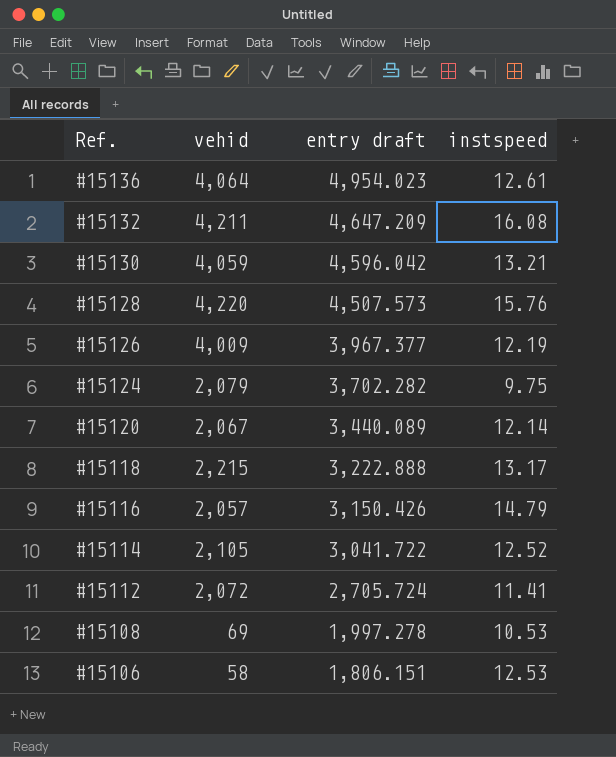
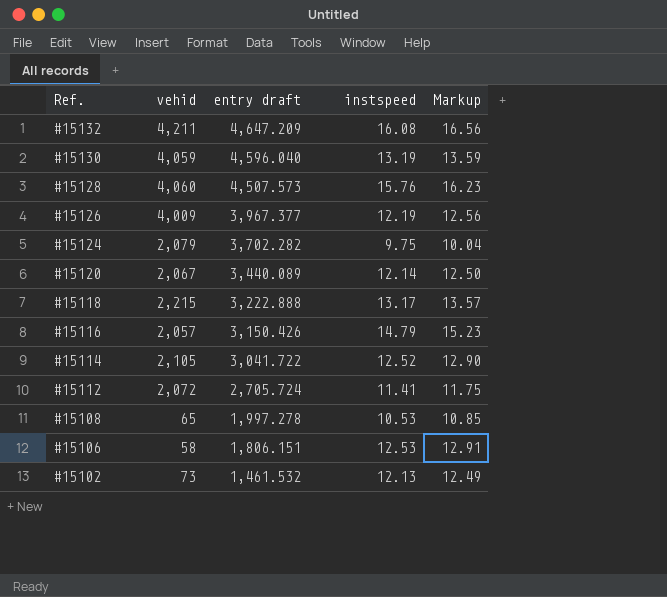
column Markup | formula: none -> [instspeed] * 1.03
row #15136: 4,064 | 4,954.023 | 12.61 -> none
#15130 | entry draft: 4,596.042 -> 4,596.040
#15130 | instspeed: 13.21 -> 13.19
#15128 | vehid: 4,220 -> 4,060
#15108 | vehid: 69 -> 65
row #15102: none -> 73 | 1,461.532 | 12.13 | 12.49

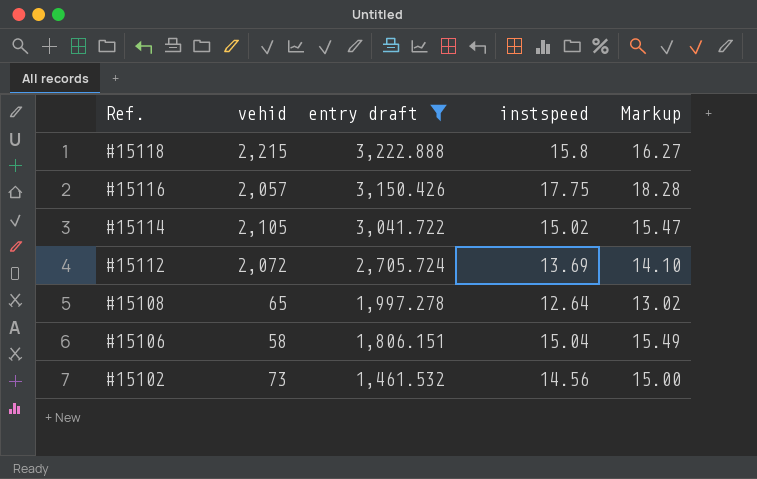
filter: none -> entry draft <= 3,222.888
#15118 | instspeed: 13.17 -> 15.8
#15118 | Markup: 13.57 -> 16.27
#15116 | instspeed: 14.79 -> 17.75
#15116 | Markup: 15.23 -> 18.28
#15114 | instspeed: 12.52 -> 15.02
#15114 | Markup: 12.90 -> 15.47
#15112 | instspeed: 11.41 -> 13.69
#15112 | Markup: 11.75 -> 14.10
#15108 | instspeed: 10.53 -> 12.64
#15108 | Markup: 10.85 -> 13.02
#15106 | instspeed: 12.53 -> 15.04
#15106 | Markup: 12.91 -> 15.49
#15102 | instspeed: 12.13 -> 14.56
#15102 | Markup: 12.49 -> 15.00

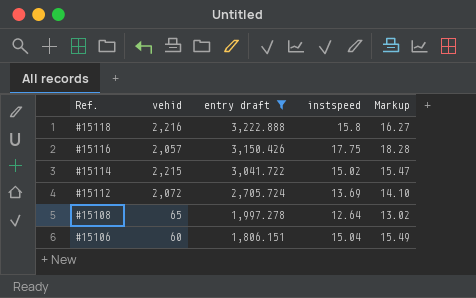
row #15102: 73 | 1,461.532 | 14.56 | 15.00 -> none
#15118 | vehid: 2,215 -> 2,216
#15114 | vehid: 2,105 -> 2,215
#15106 | vehid: 58 -> 60

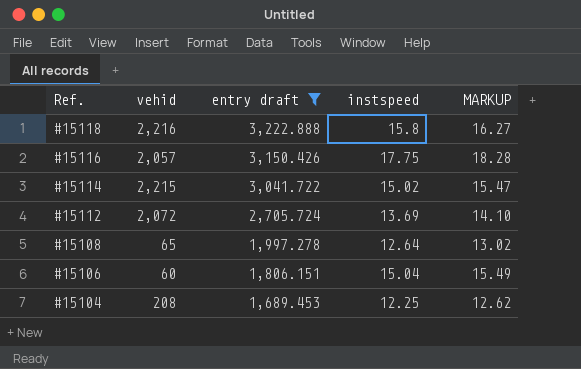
column name: Markup -> MARKUP
row #15104: none -> 208 | 1,689.453 | 12.25 | 12.62

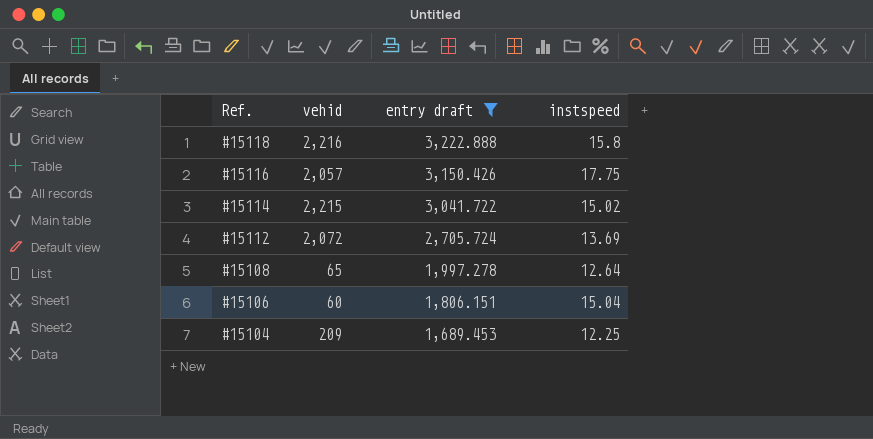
column MARKUP | formula: [instspeed] * 1.03 -> none
#15104 | vehid: 208 -> 209

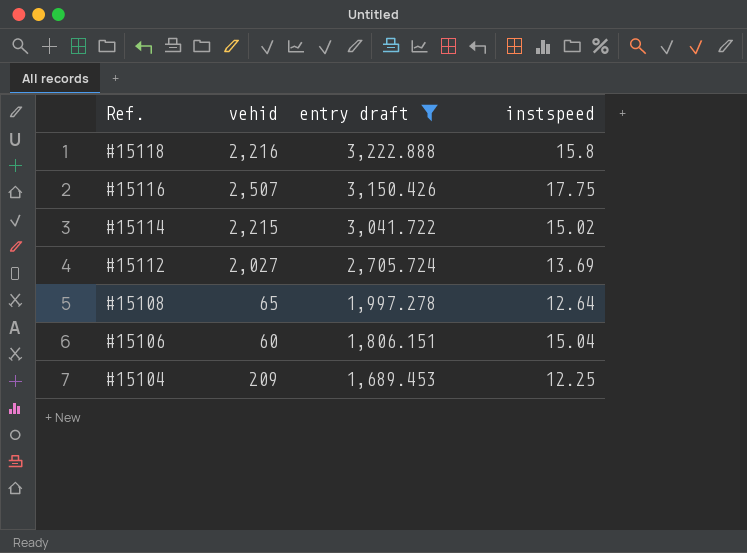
#15116 | vehid: 2,057 -> 2,507
#15112 | vehid: 2,072 -> 2,027

